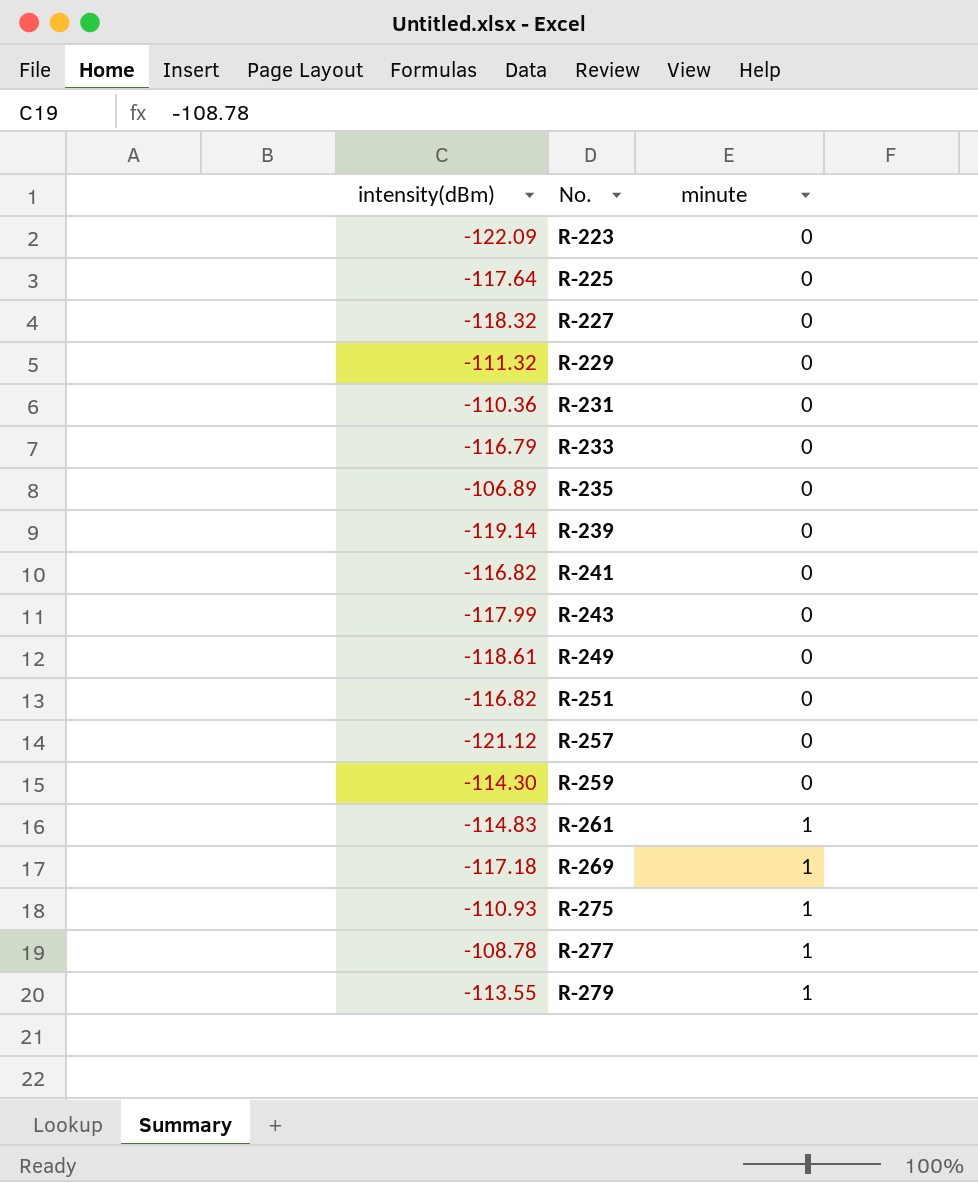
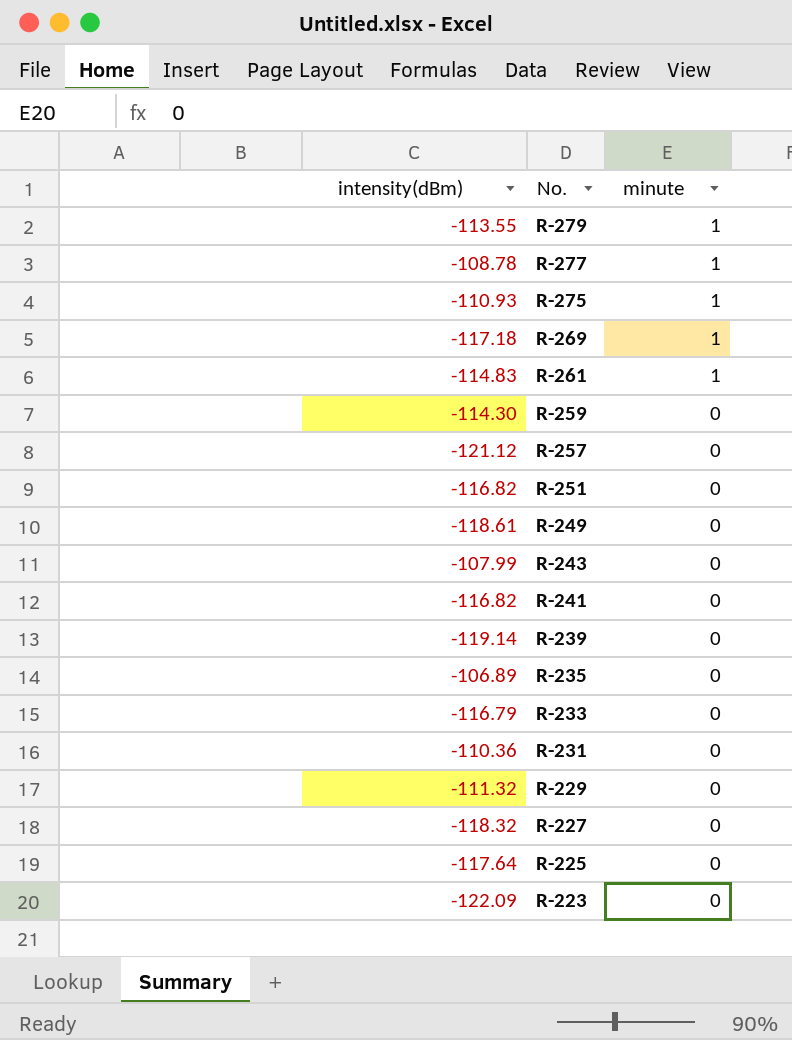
row order: No. ascending -> No. descending
R-243 | intensity(dBm): -117.99 -> -107.99

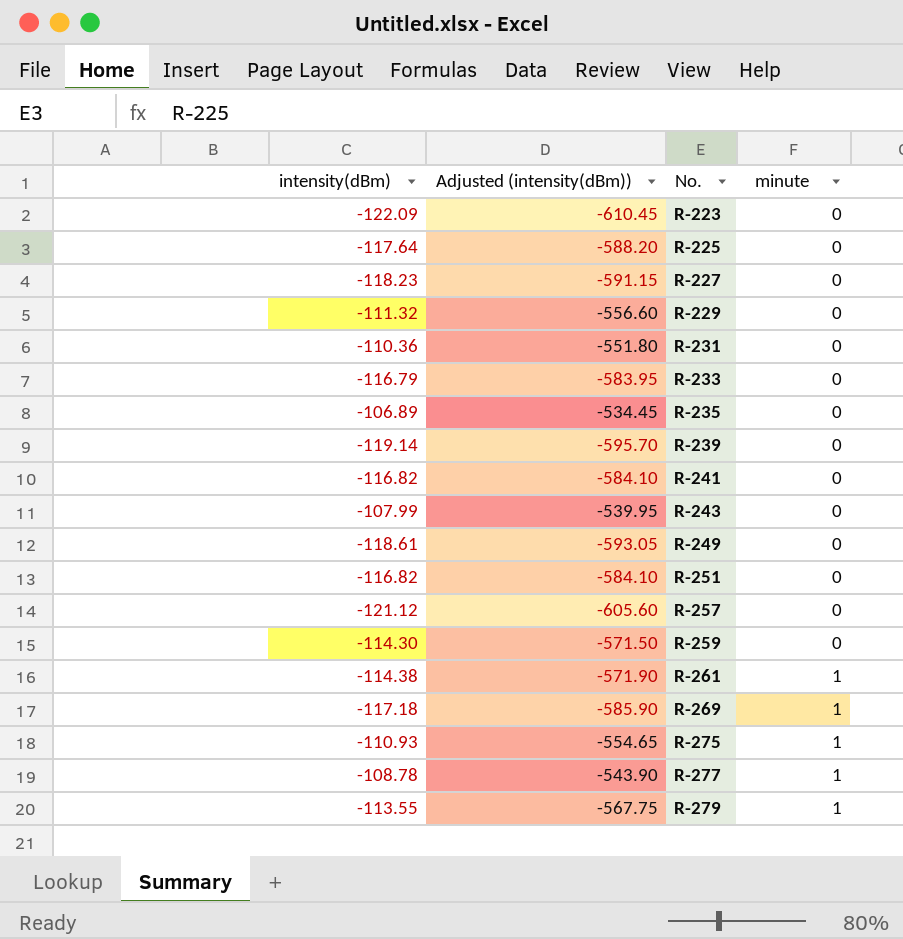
row order: No. descending -> No. ascending
column Adjusted (intensity(dBm)) | formula: none -> [intensity(dBm)] * 5
R-227 | intensity(dBm): -118.32 -> -118.23
R-261 | intensity(dBm): -114.83 -> -114.38

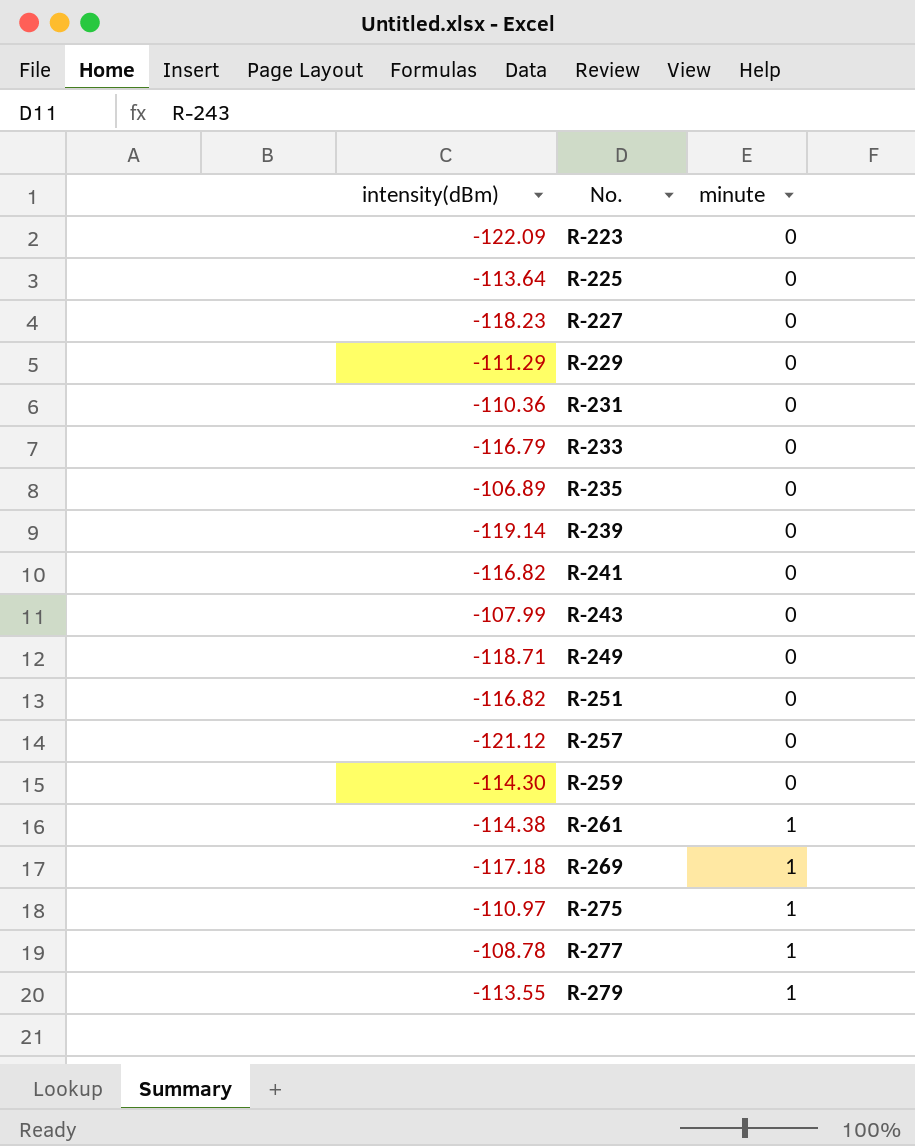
column Adjusted (intensity(dBm)) | formula: [intensity(dBm)] * 5 -> none
R-225 | intensity(dBm): -117.64 -> -113.64
R-229 | intensity(dBm): -111.32 -> -111.29
R-249 | intensity(dBm): -118.61 -> -118.71
R-275 | intensity(dBm): -110.93 -> -110.97

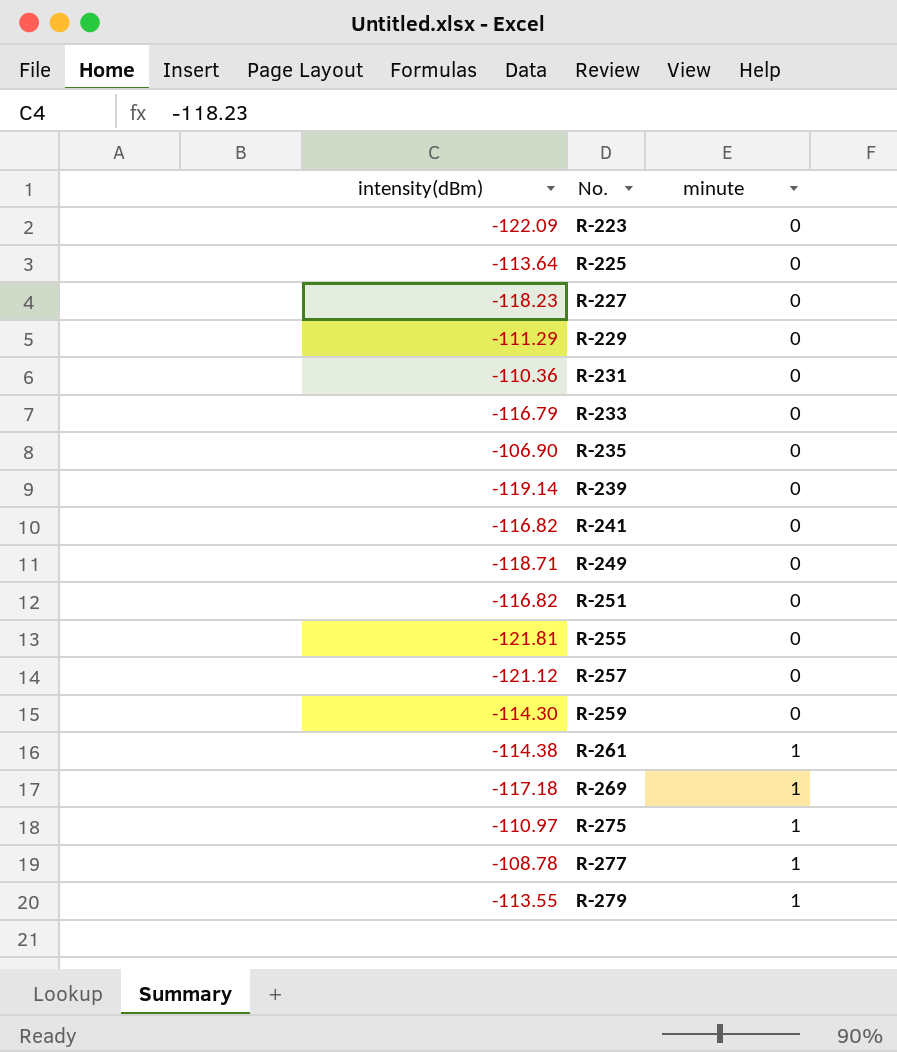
row R-243: -107.99 | 0 -> none
R-235 | intensity(dBm): -106.89 -> -106.90
row R-255: none -> -121.81 | 0

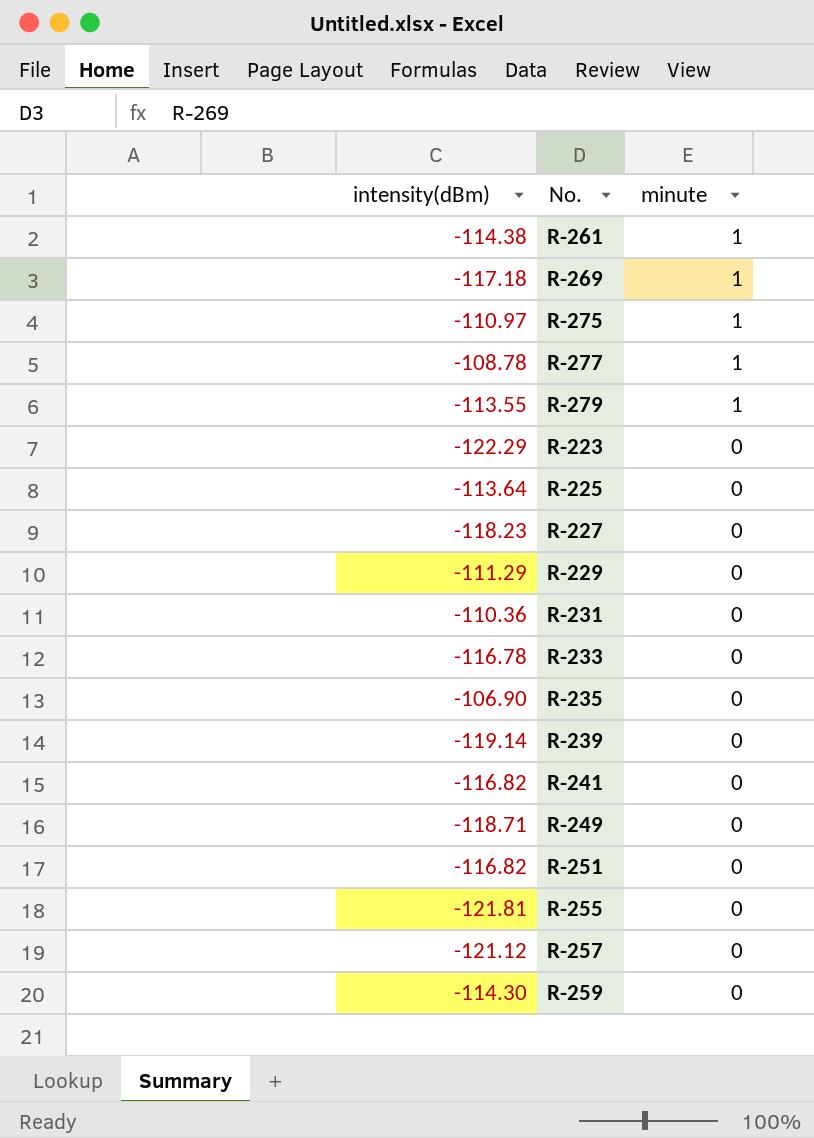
row order: No. ascending -> minute descending
R-223 | intensity(dBm): -122.09 -> -122.29
R-233 | intensity(dBm): -116.79 -> -116.78

